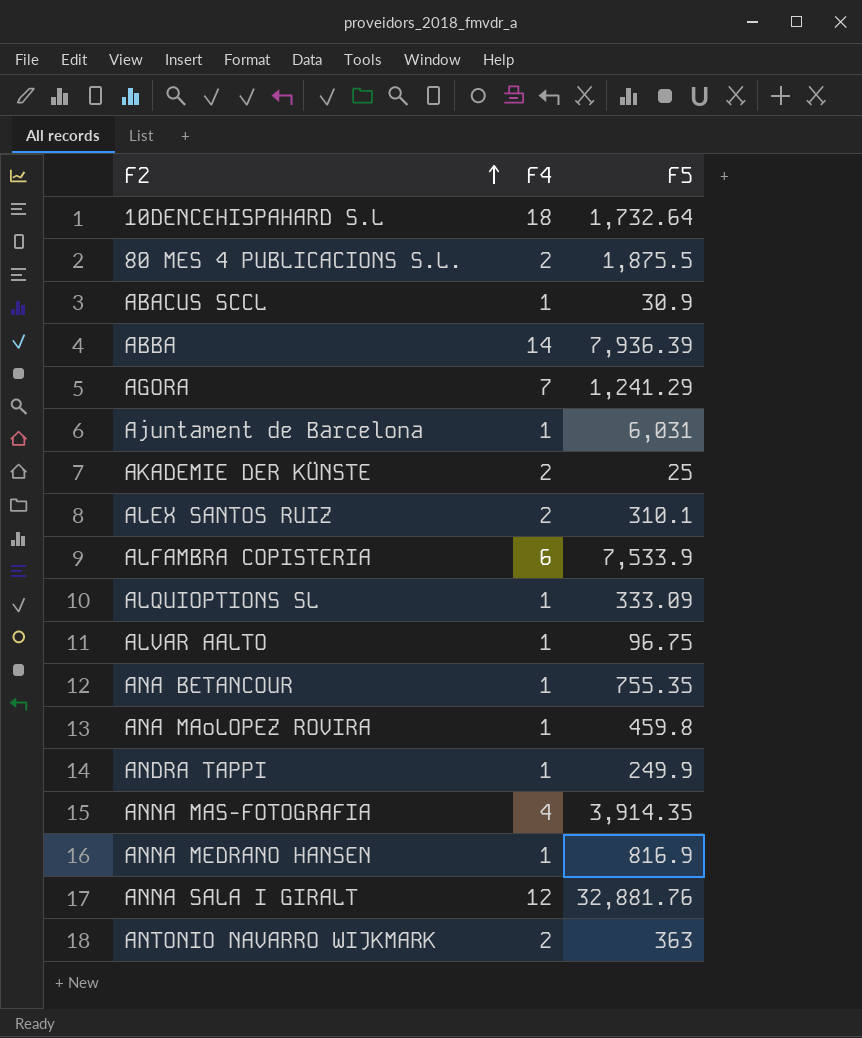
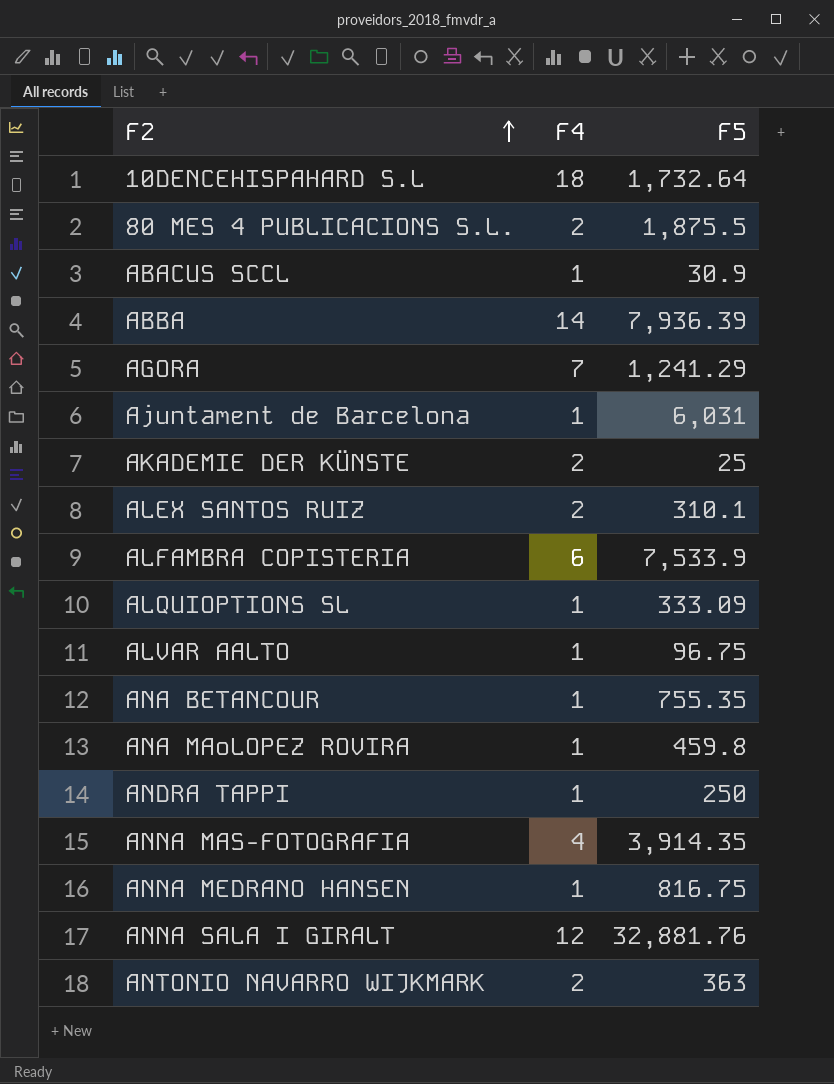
ANDRA TAPPI | F5: 249.9 -> 250
ANNA MEDRANO HANSEN | F5: 816.9 -> 816.75

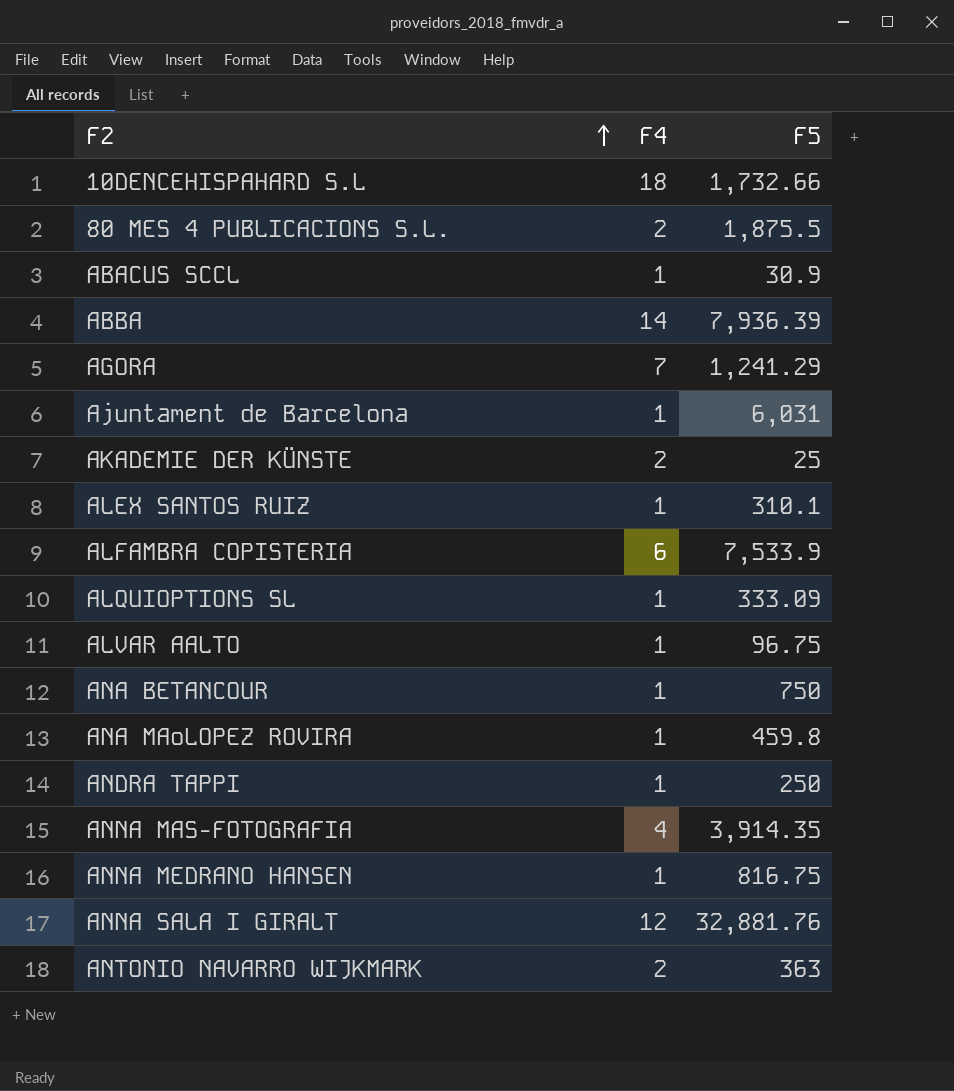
10DENCEHISPAHARD S.L | F5: 1,732.64 -> 1,732.66
ALEX SANTOS RUIZ | F4: 2 -> 1
ANA BETANCOUR | F5: 755.35 -> 750

